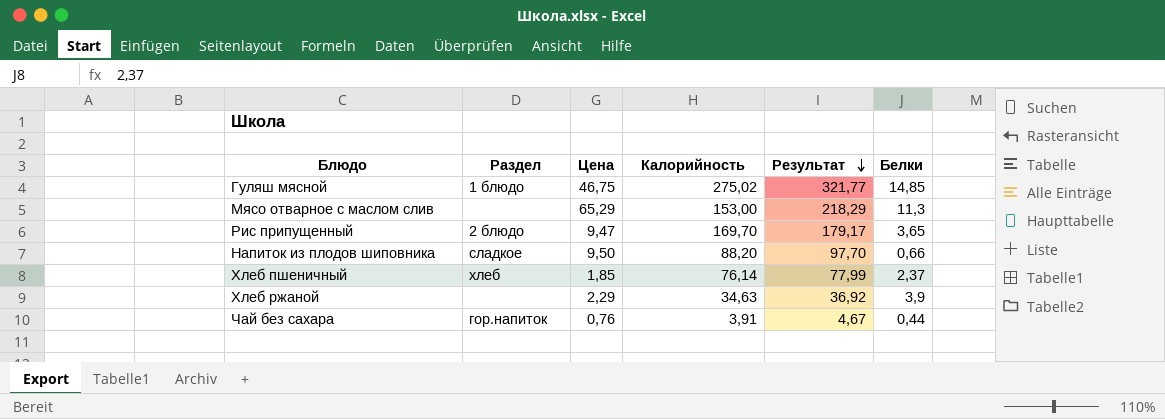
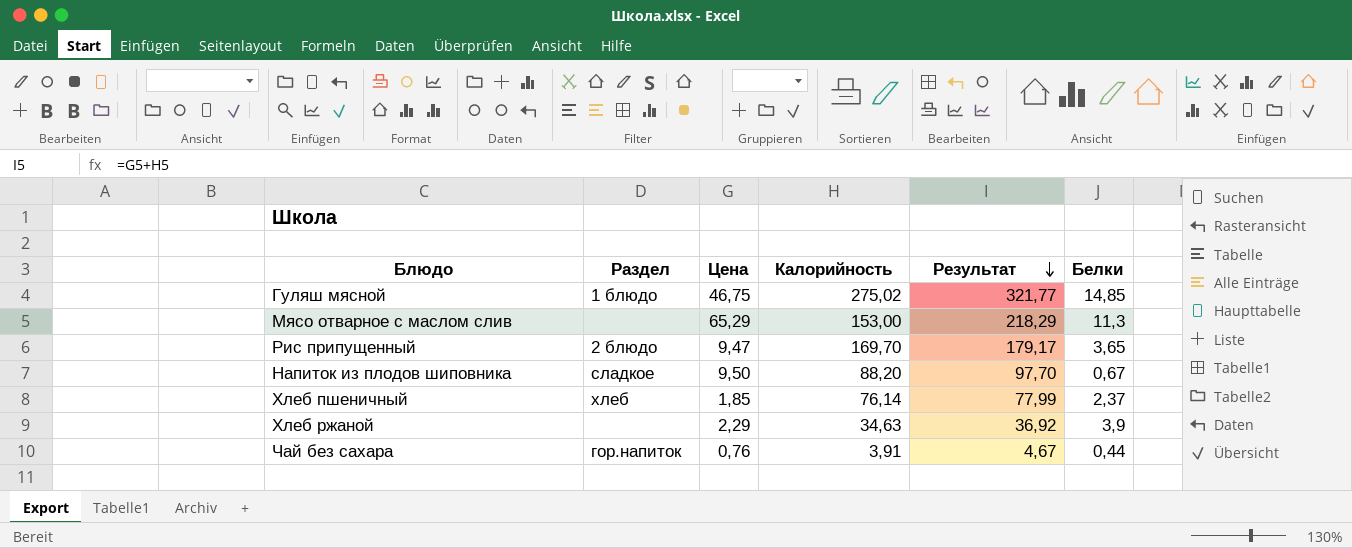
Напиток из плодов шиповника | Белки: 0,66 -> 0,67

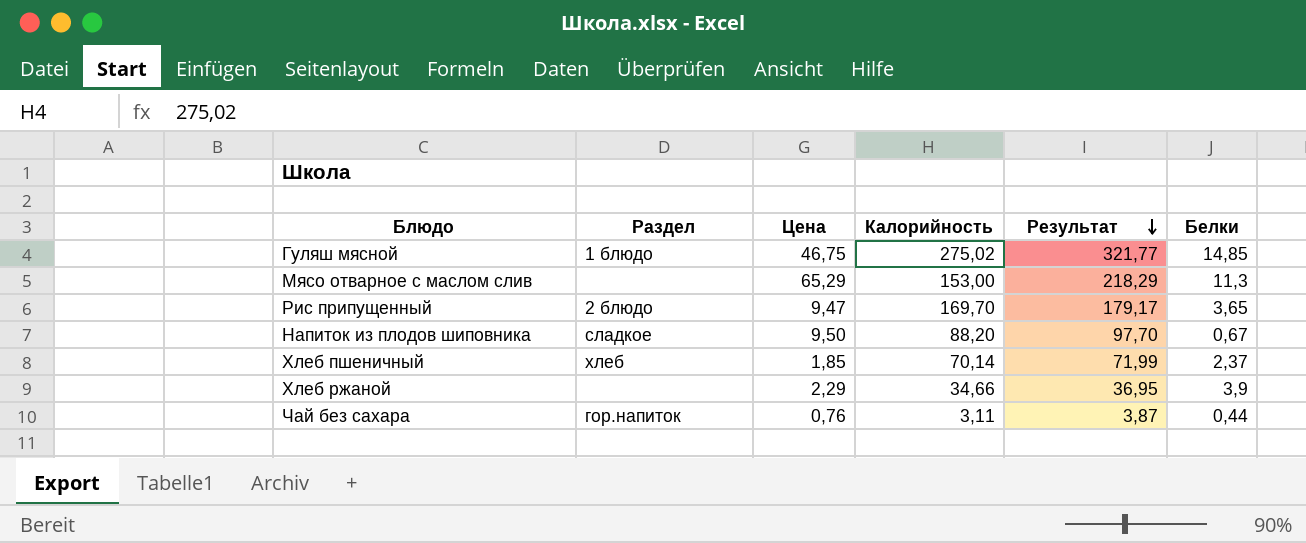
Хлеб пшеничный | Калорийность: 76,14 -> 70,14
Хлеб пшеничный | Результат: 77,99 -> 71,99
Хлеб ржаной | Калорийность: 34,63 -> 34,66
Хлеб ржаной | Результат: 36,92 -> 36,95
Чай без сахара | Калорийность: 3,91 -> 3,11
Чай без сахара | Результат: 4,67 -> 3,87

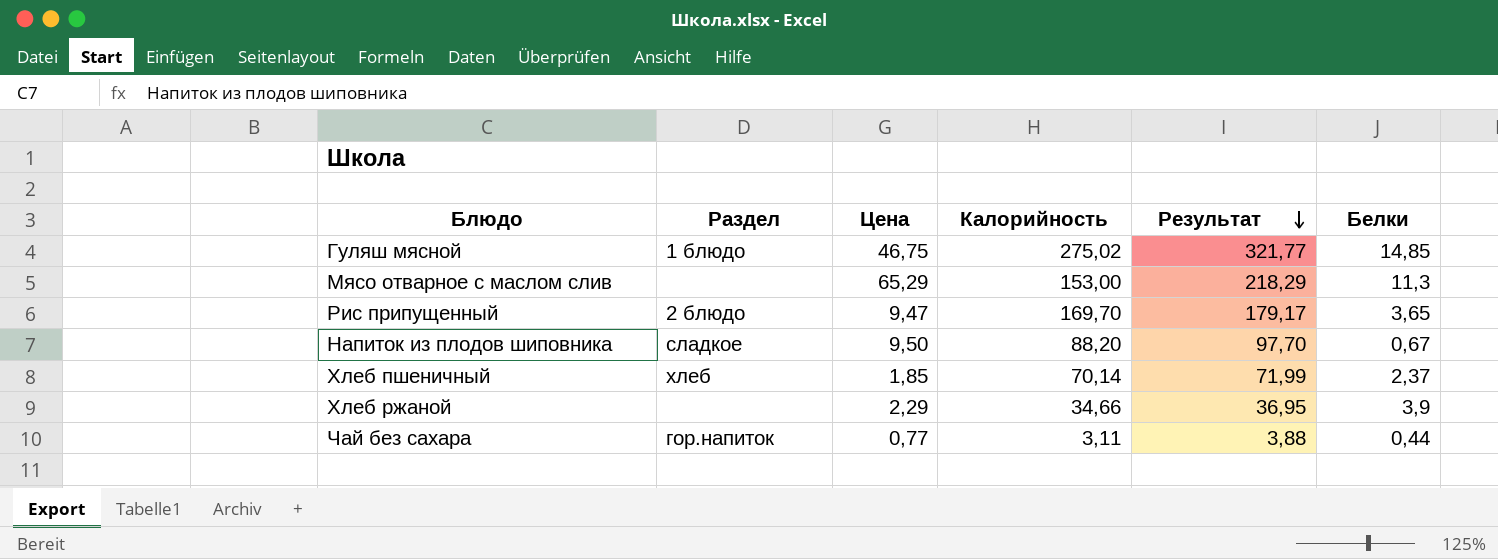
Чай без сахара | Цена: 0,76 -> 0,77
Чай без сахара | Результат: 3,87 -> 3,88

